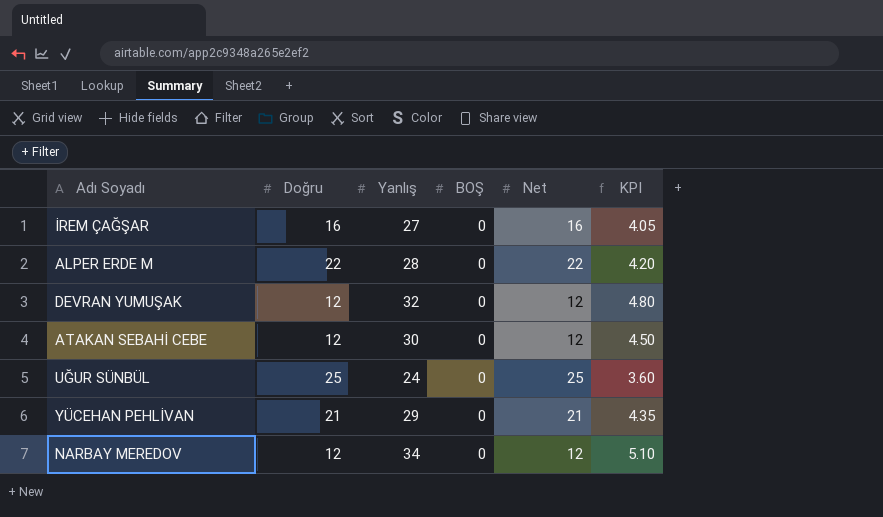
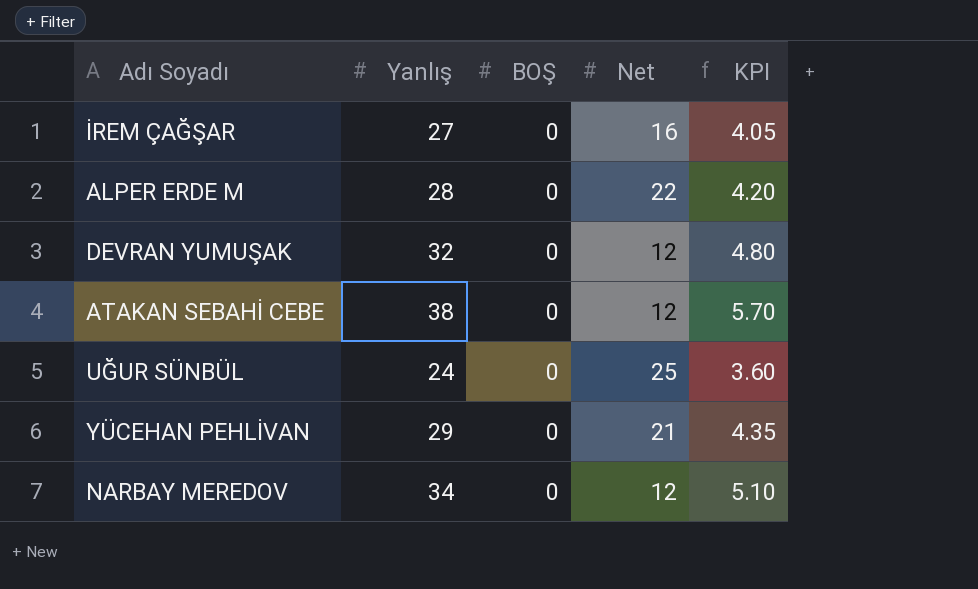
column Doğru | position: 2 -> none
ATAKAN SEBAHİ CEBE | Yanlış: 30 -> 38
ATAKAN SEBAHİ CEBE | KPI: 4.50 -> 5.70

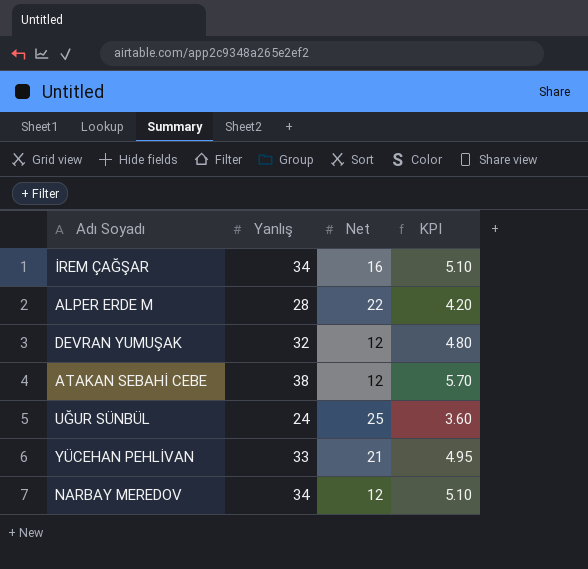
column BOŞ | position: 3 -> none
İREM ÇAĞŞAR | Yanlış: 27 -> 34
İREM ÇAĞŞAR | KPI: 4.05 -> 5.10
YÜCEHAN PEHLİVAN | Yanlış: 29 -> 33
YÜCEHAN PEHLİVAN | KPI: 4.35 -> 4.95

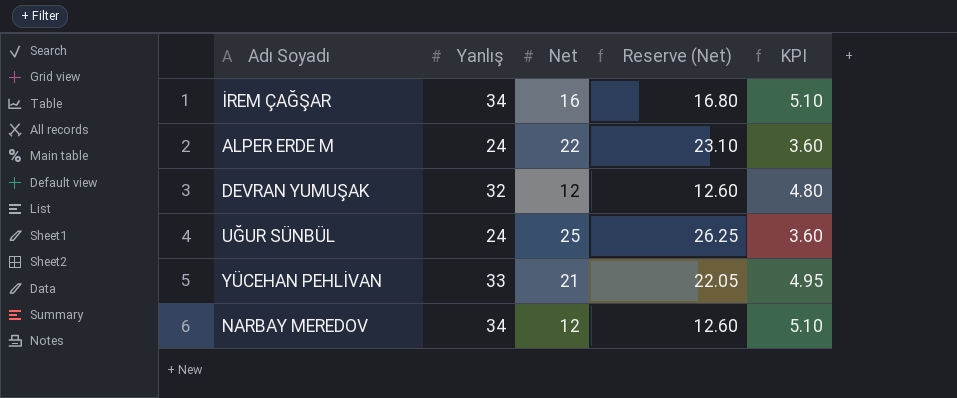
column Reserve (Net) | formula: none -> [Net] * 1.05
row ATAKAN SEBAHİ CEBE: 38 | 12 | 5.70 -> none
ALPER ERDE M | Yanlış: 28 -> 24
ALPER ERDE M | KPI: 4.20 -> 3.60

